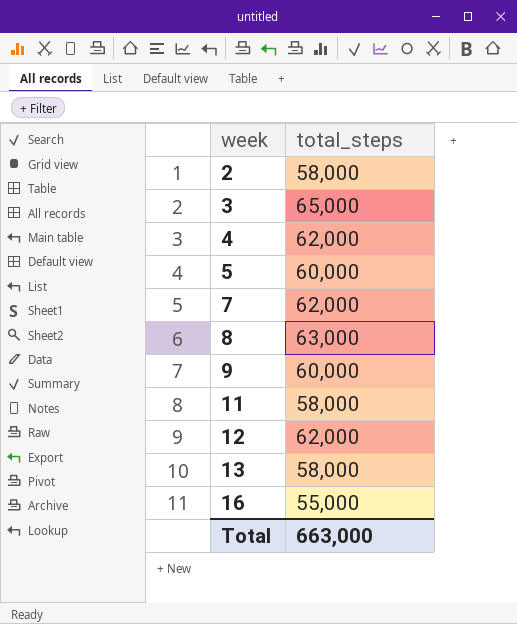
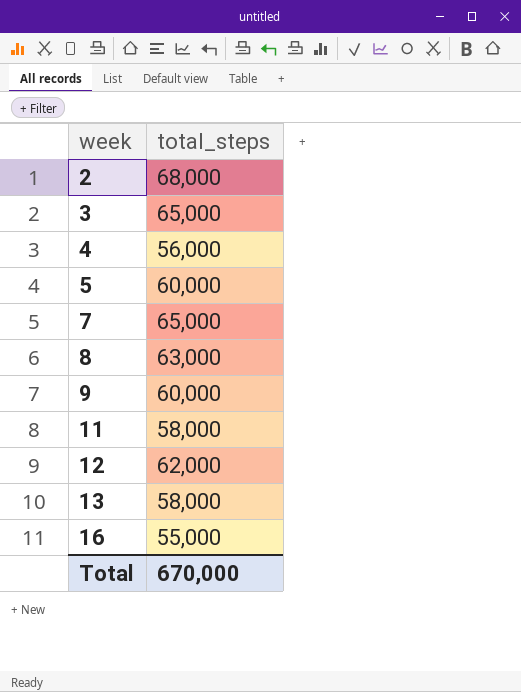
2 | total_steps: 58,000 -> 68,000
4 | total_steps: 62,000 -> 56,000
7 | total_steps: 62,000 -> 65,000
Total | total_steps: 663,000 -> 670,000

